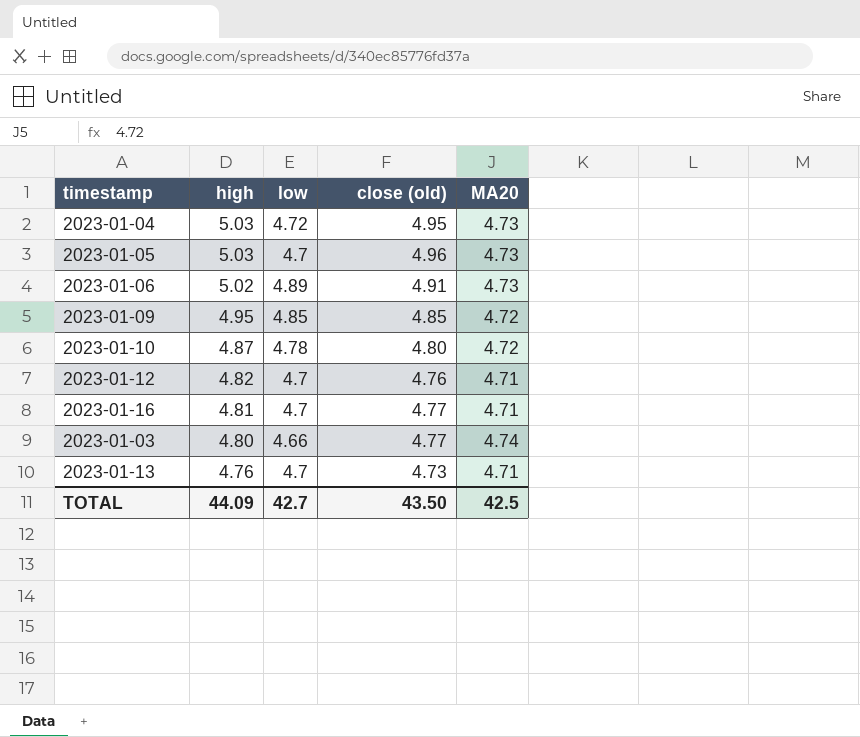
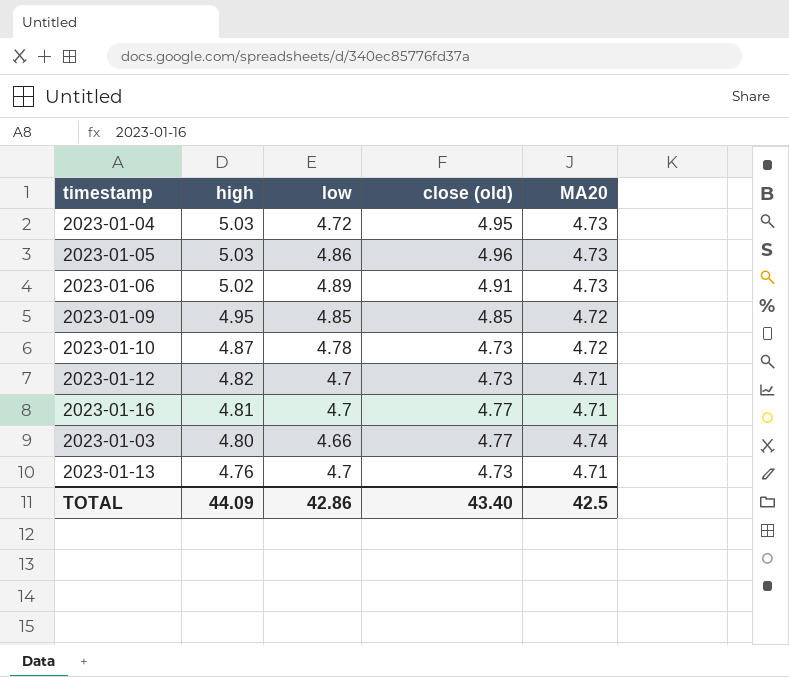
2023-01-05 | low: 4.7 -> 4.86
2023-01-10 | close (old): 4.80 -> 4.73
2023-01-12 | close (old): 4.76 -> 4.73
TOTAL | low: 42.7 -> 42.86
TOTAL | close (old): 43.50 -> 43.40

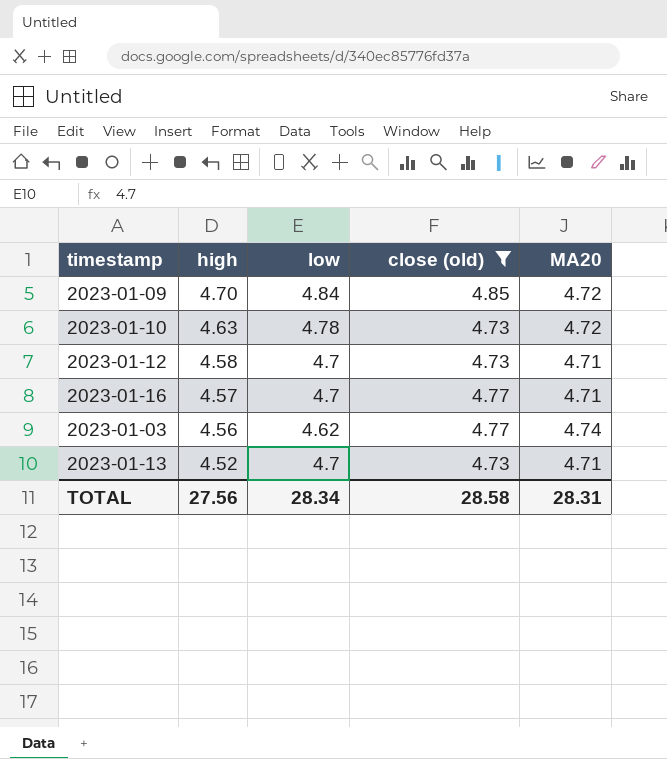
filter: none -> close (old) <= 4.85
2023-01-09 | high: 4.95 -> 4.70
2023-01-09 | low: 4.85 -> 4.84
2023-01-10 | high: 4.87 -> 4.63
2023-01-12 | high: 4.82 -> 4.58
2023-01-16 | high: 4.81 -> 4.57
2023-01-03 | high: 4.80 -> 4.56
2023-01-03 | low: 4.66 -> 4.62
2023-01-13 | high: 4.76 -> 4.52
TOTAL | high: 44.09 -> 27.56
TOTAL | low: 42.86 -> 28.34
TOTAL | close (old): 43.40 -> 28.58
TOTAL | MA20: 42.5 -> 28.31

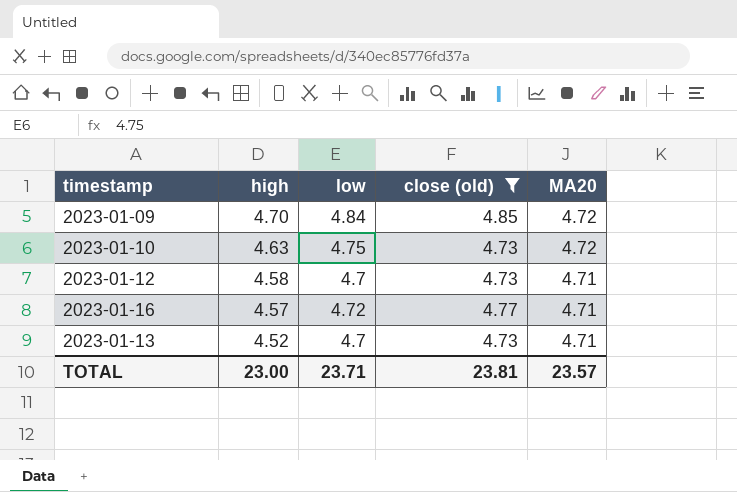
row 2023-01-03: 4.56 | 4.62 | 4.77 | 4.74 -> none
2023-01-10 | low: 4.78 -> 4.75
2023-01-16 | low: 4.7 -> 4.72
TOTAL | high: 27.56 -> 23.00
TOTAL | low: 28.34 -> 23.71
TOTAL | close (old): 28.58 -> 23.81
TOTAL | MA20: 28.31 -> 23.57

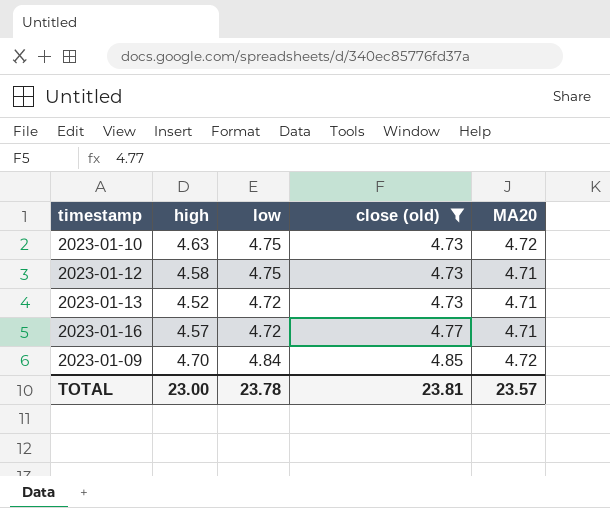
row order: high descending -> close (old) ascending
2023-01-12 | low: 4.7 -> 4.75
2023-01-13 | low: 4.7 -> 4.72
TOTAL | low: 23.71 -> 23.78

